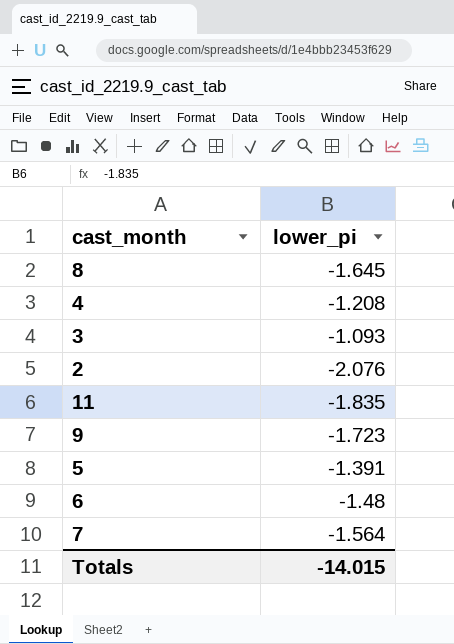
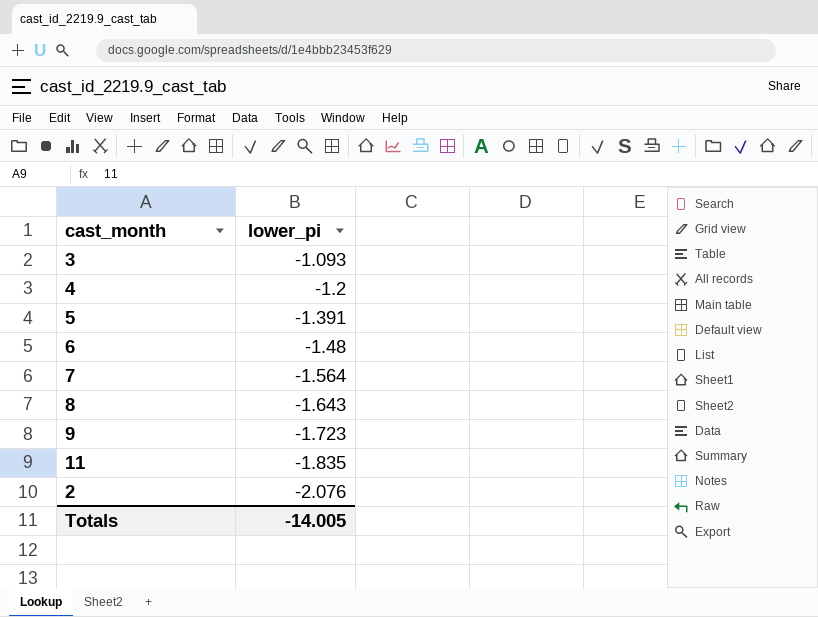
row order: none -> lower_pi descending
4 | lower_pi: -1.208 -> -1.2
8 | lower_pi: -1.645 -> -1.643
Totals | lower_pi: -14.015 -> -14.005

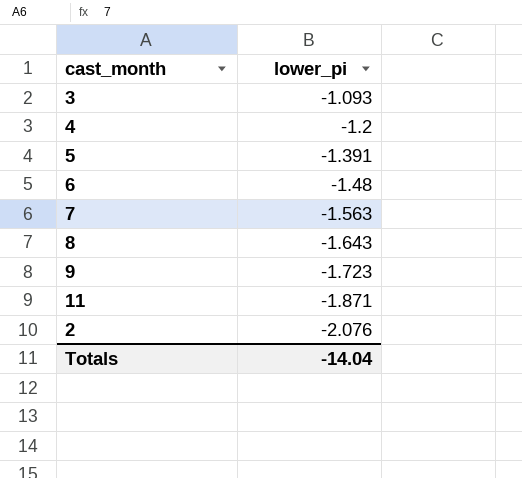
7 | lower_pi: -1.564 -> -1.563
11 | lower_pi: -1.835 -> -1.871
Totals | lower_pi: -14.005 -> -14.04

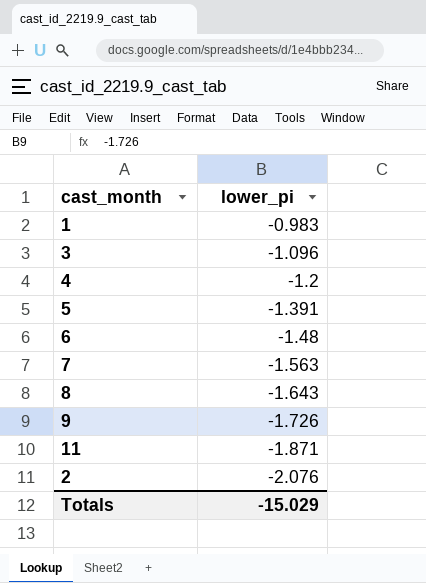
row 1: none -> -0.983
3 | lower_pi: -1.093 -> -1.096
9 | lower_pi: -1.723 -> -1.726
Totals | lower_pi: -14.04 -> -15.029

